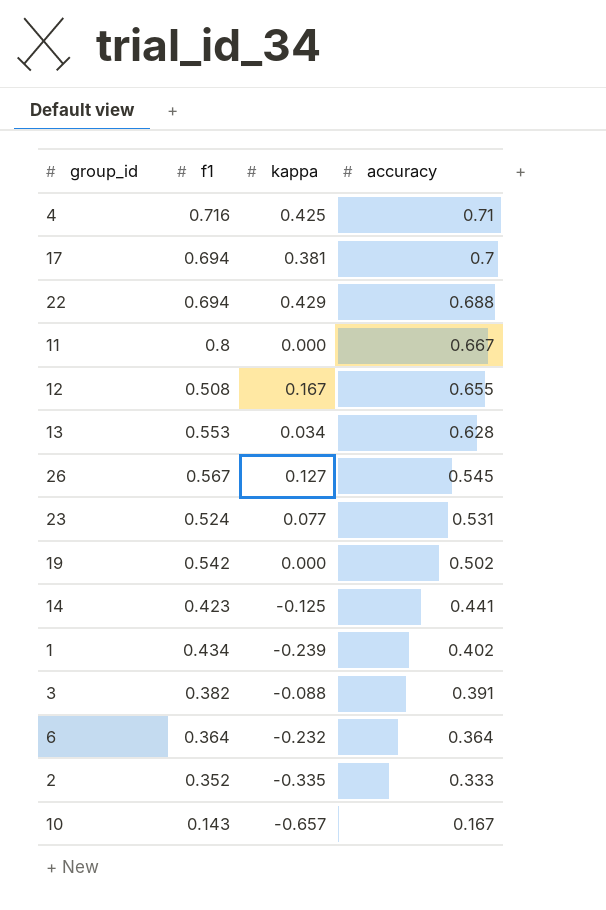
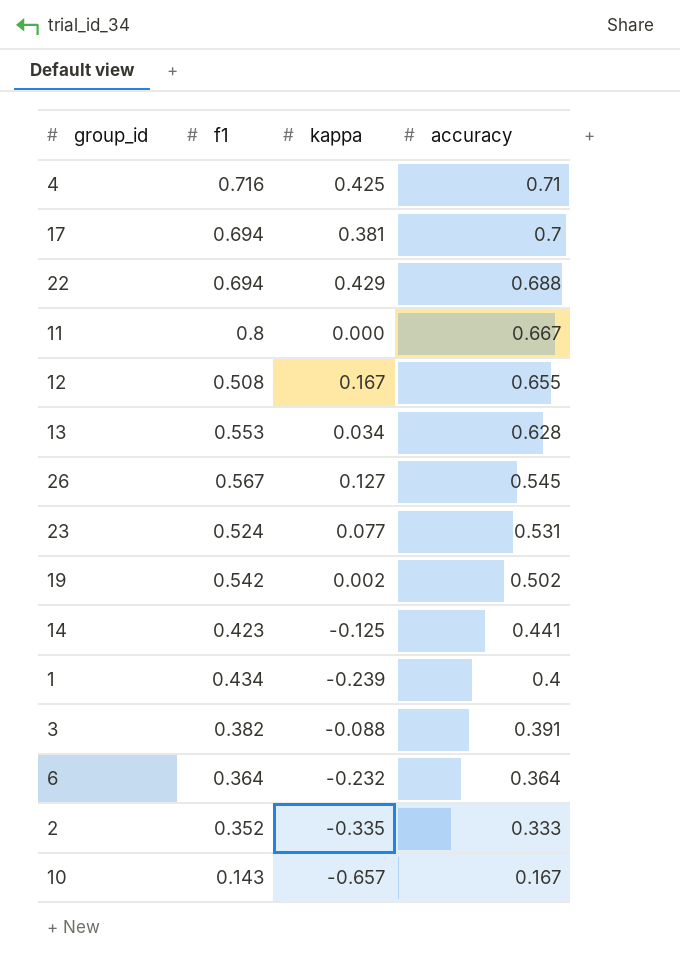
19 | kappa: 0.000 -> 0.002
1 | accuracy: 0.402 -> 0.4

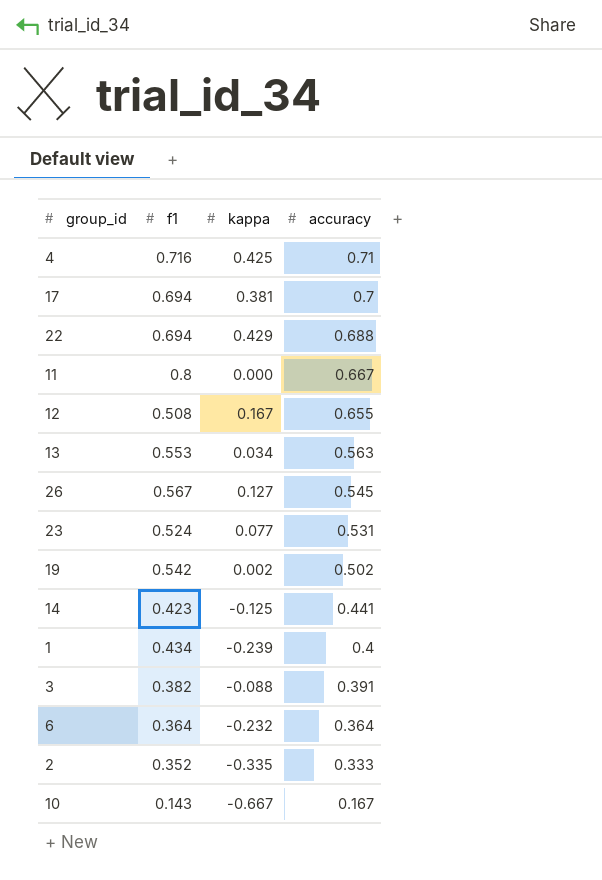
13 | accuracy: 0.628 -> 0.563
10 | kappa: -0.657 -> -0.667

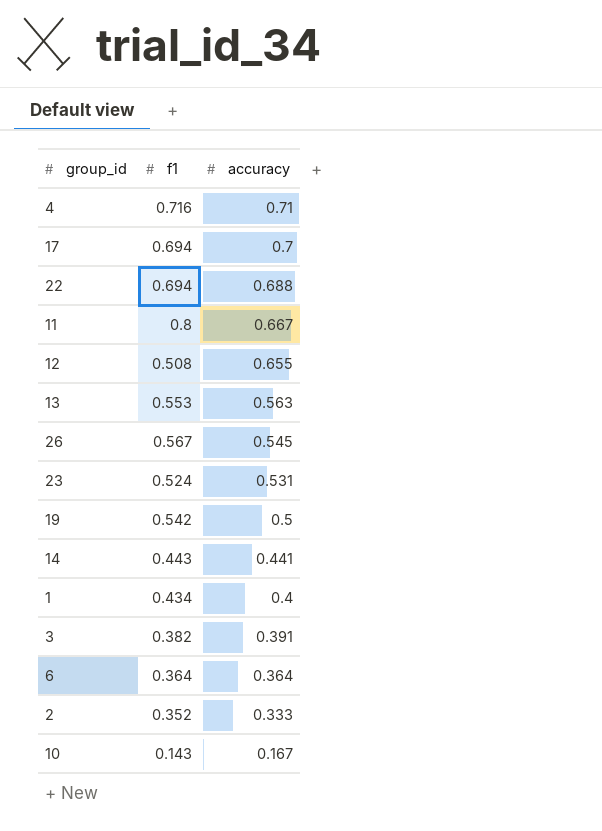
column kappa | position: 3 -> none
19 | accuracy: 0.502 -> 0.5
14 | f1: 0.423 -> 0.443

